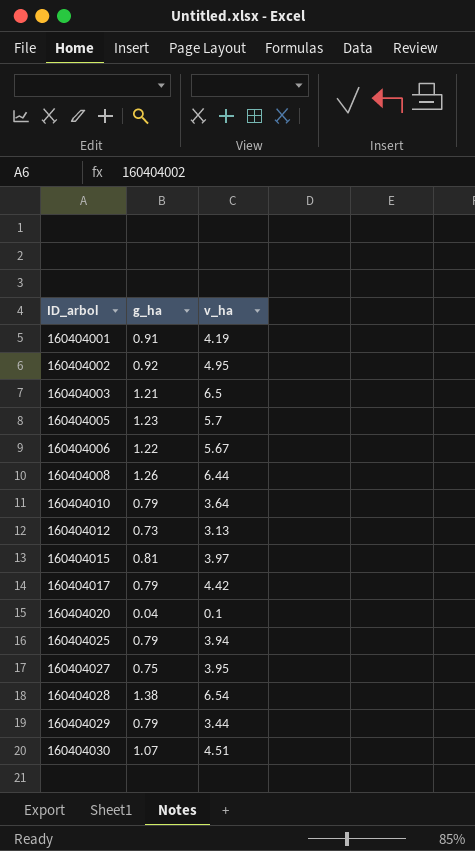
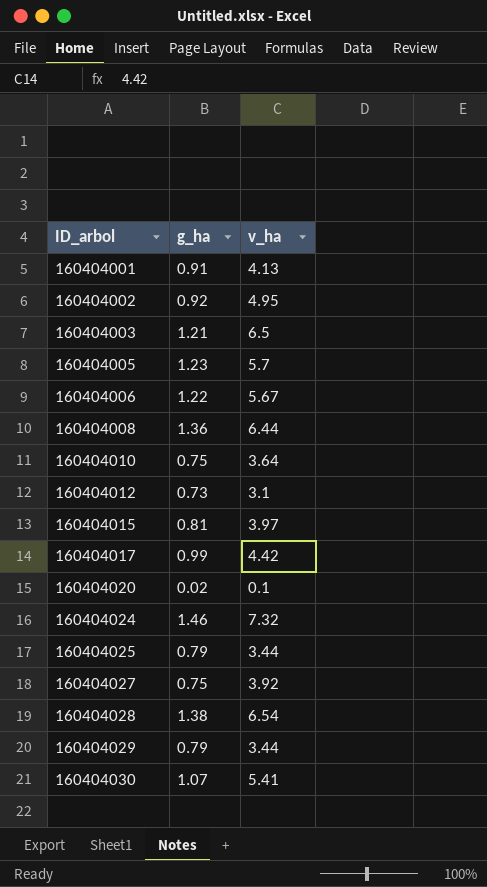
160404001 | v_ha: 4.19 -> 4.13
160404008 | g_ha: 1.26 -> 1.36
160404010 | g_ha: 0.79 -> 0.75
160404012 | v_ha: 3.13 -> 3.1
160404017 | g_ha: 0.79 -> 0.99
160404020 | g_ha: 0.04 -> 0.02
row 160404024: none -> 1.46 | 7.32
160404025 | v_ha: 3.94 -> 3.44
160404027 | v_ha: 3.95 -> 3.92
160404030 | v_ha: 4.51 -> 5.41

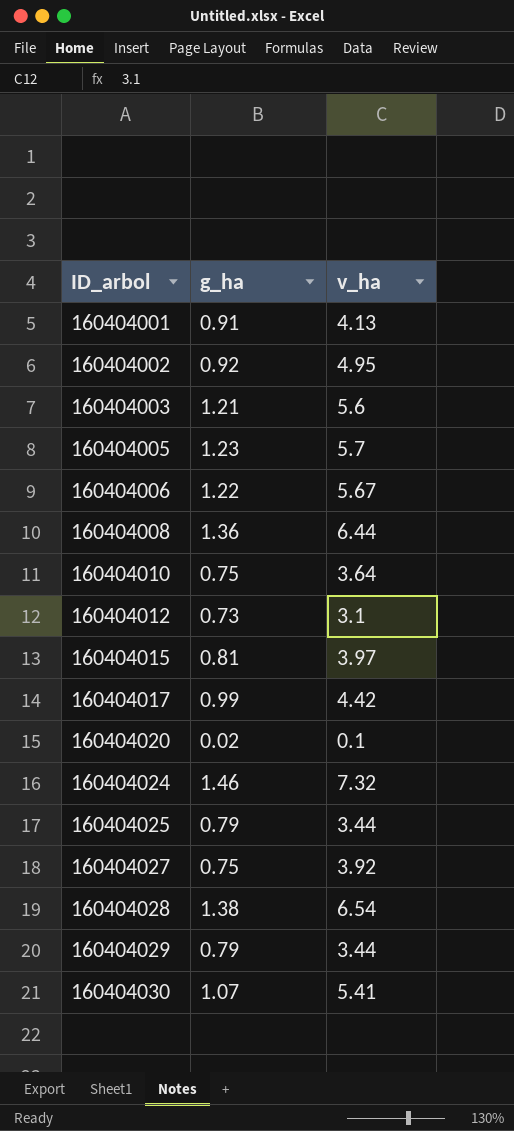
160404003 | v_ha: 6.5 -> 5.6

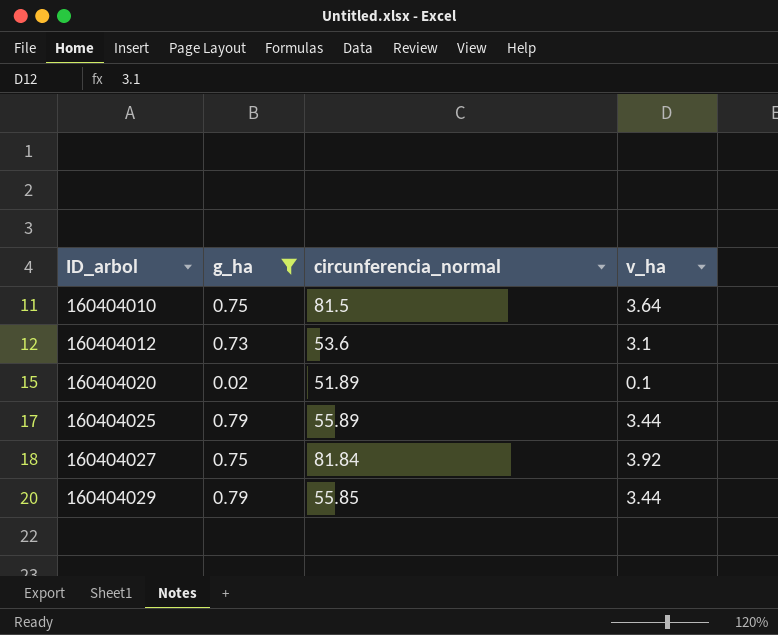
filter: none -> g_ha <= 0.79
column circunferencia_normal | position: none -> 3

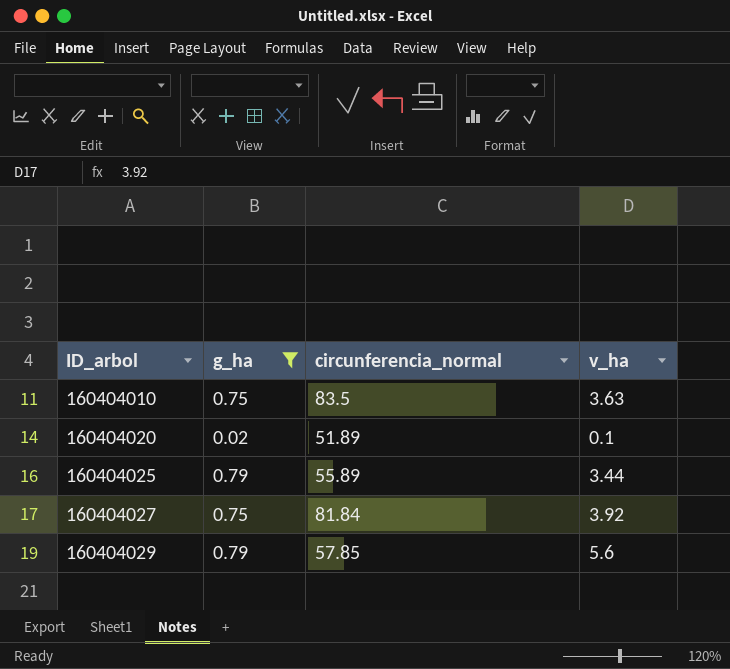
row 160404012: 0.73 | 53.6 | 3.1 -> none
160404010 | circunferencia_normal: 81.5 -> 83.5
160404010 | v_ha: 3.64 -> 3.63
160404029 | circunferencia_normal: 55.85 -> 57.85
160404029 | v_ha: 3.44 -> 5.6

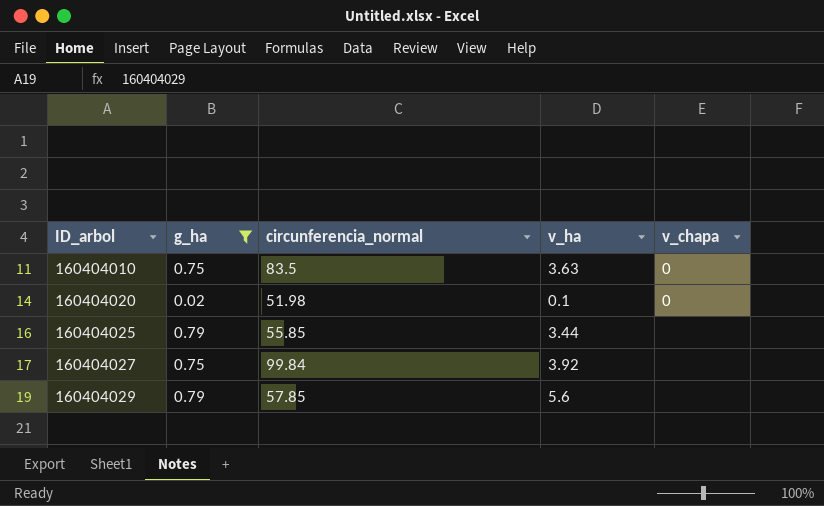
column v_chapa | position: none -> 5
160404020 | circunferencia_normal: 51.89 -> 51.98
160404025 | circunferencia_normal: 55.89 -> 55.85
160404027 | circunferencia_normal: 81.84 -> 99.84

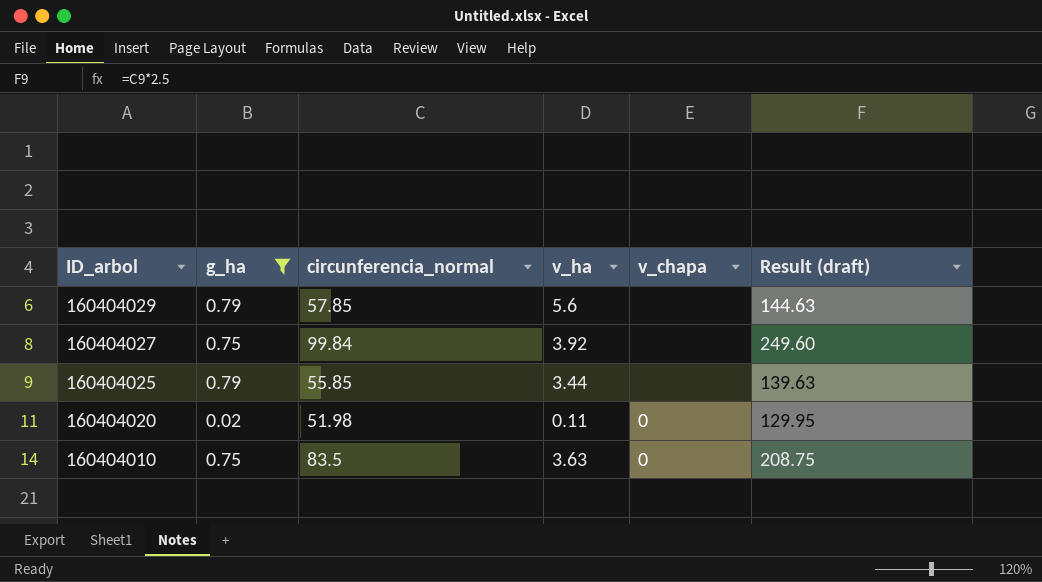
row order: ID_arbol ascending -> ID_arbol descending
column Result (draft) | formula: none -> [circunferencia_normal] * 2.5
160404020 | v_ha: 0.1 -> 0.11

